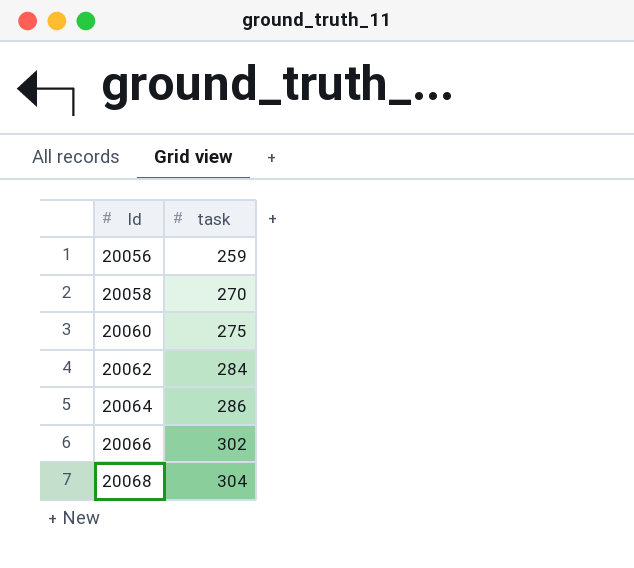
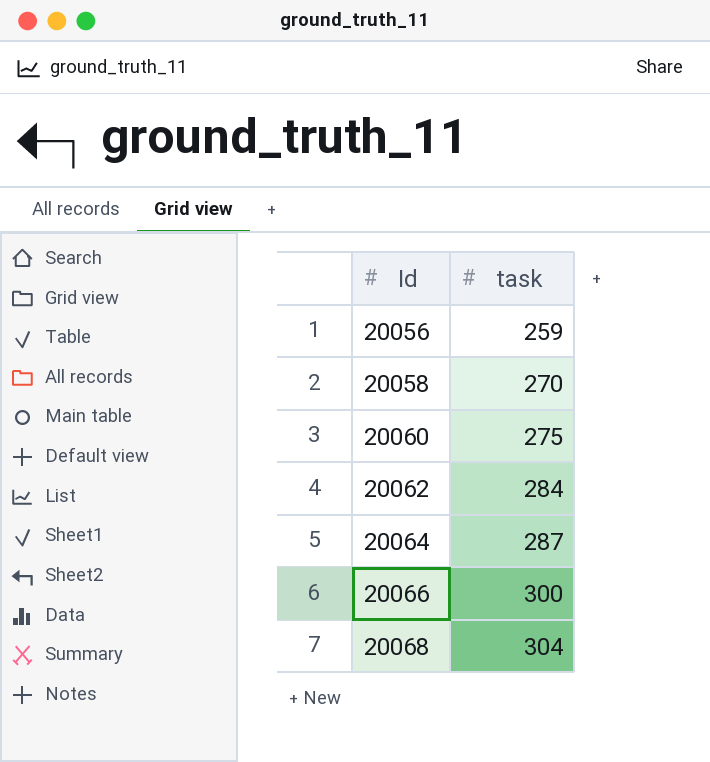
20064 | task: 286 -> 287
20066 | task: 302 -> 300

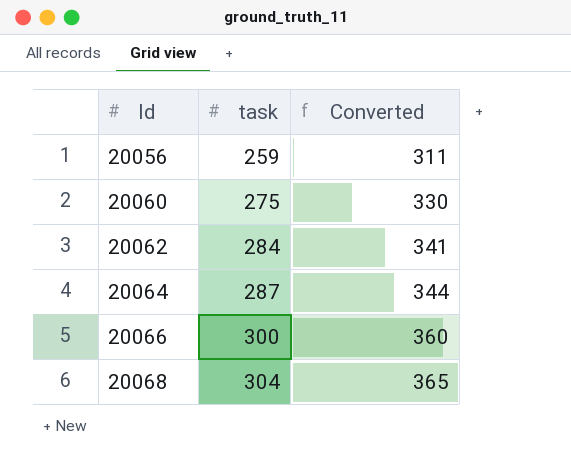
column Converted | formula: none -> [task] * 1.2
row 20058: 270 -> none

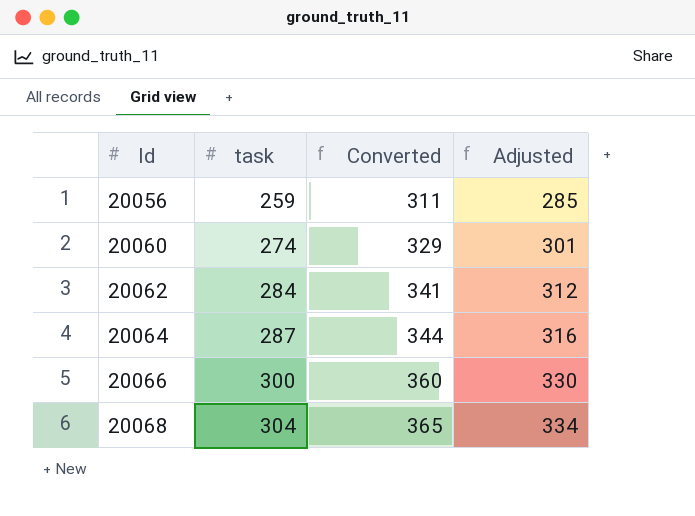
column Adjusted | formula: none -> [task] * 1.1
20060 | task: 275 -> 274
20060 | Converted: 330 -> 329

